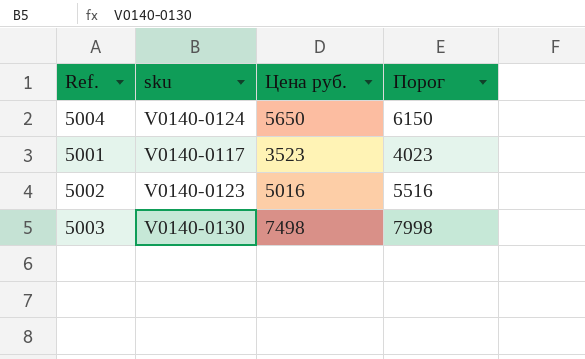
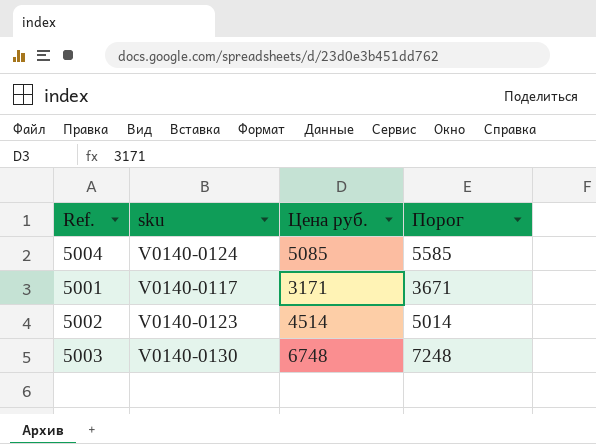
5004 | Цена руб.: 5650 -> 5085
5004 | Порог: 6150 -> 5585
5001 | Цена руб.: 3523 -> 3171
5001 | Порог: 4023 -> 3671
5002 | Цена руб.: 5016 -> 4514
5002 | Порог: 5516 -> 5014
5003 | Цена руб.: 7498 -> 6748
5003 | Порог: 7998 -> 7248

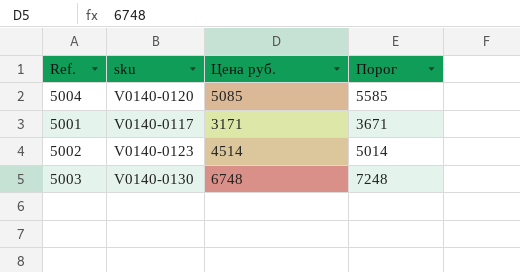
5004 | sku: V0140-0124 -> V0140-0120

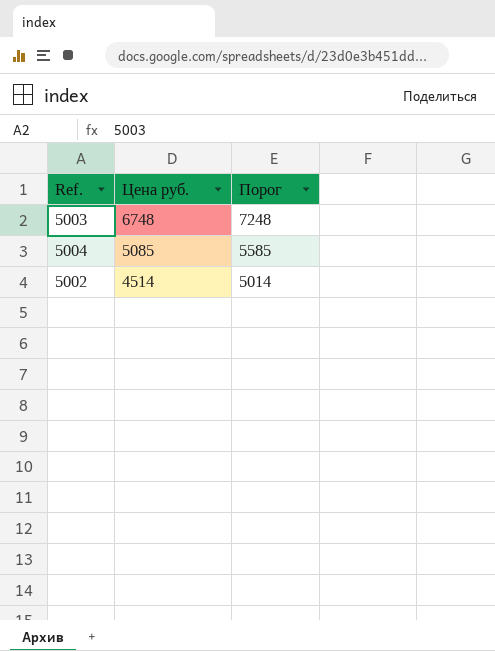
row order: none -> Цена руб. descending
column sku | position: 2 -> none
row 5001: V0140-0117 | 3171 | 3671 -> none

